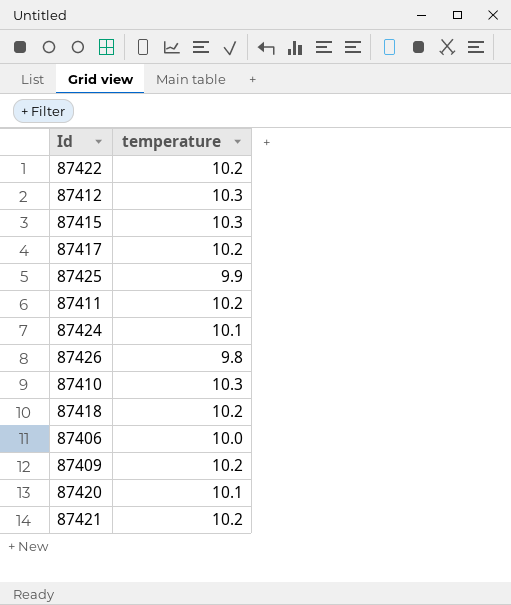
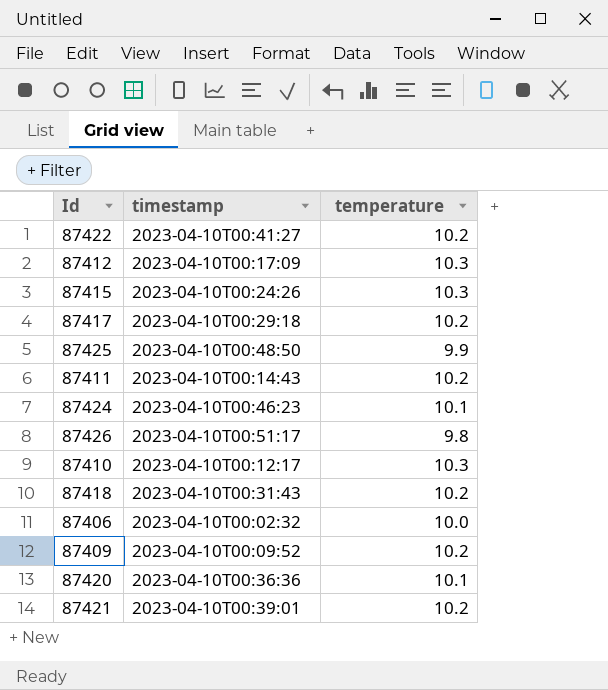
column timestamp | position: none -> 2

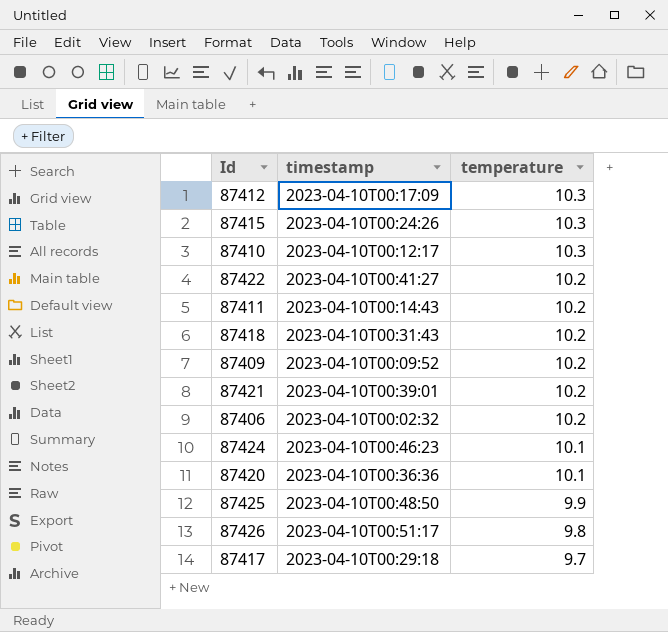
row order: none -> temperature descending
87406 | temperature: 10.0 -> 10.2
87417 | temperature: 10.2 -> 9.7

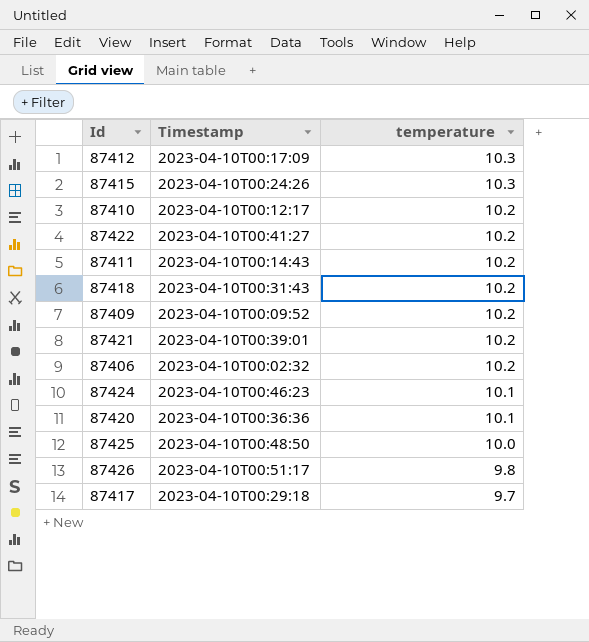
column name: timestamp -> Timestamp
87410 | temperature: 10.3 -> 10.2
87425 | temperature: 9.9 -> 10.0

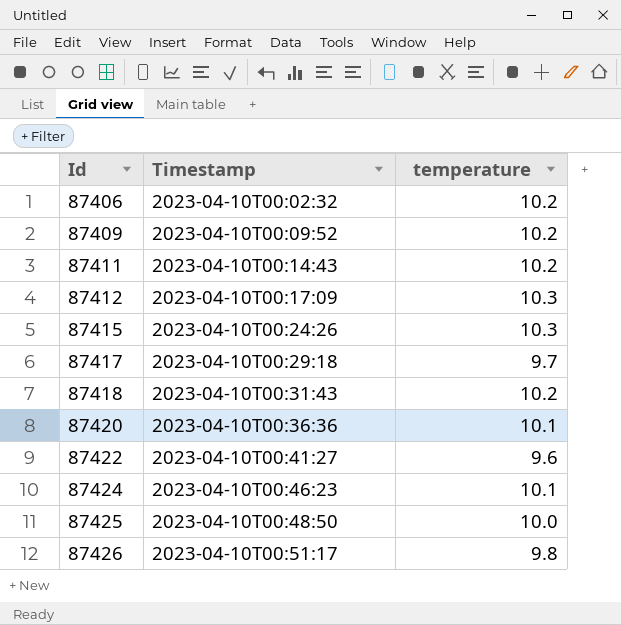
row order: temperature descending -> Id ascending
row 87410: 2023-04-10T00:12:17 | 10.2 -> none
row 87421: 2023-04-10T00:39:01 | 10.2 -> none
87422 | temperature: 10.2 -> 9.6

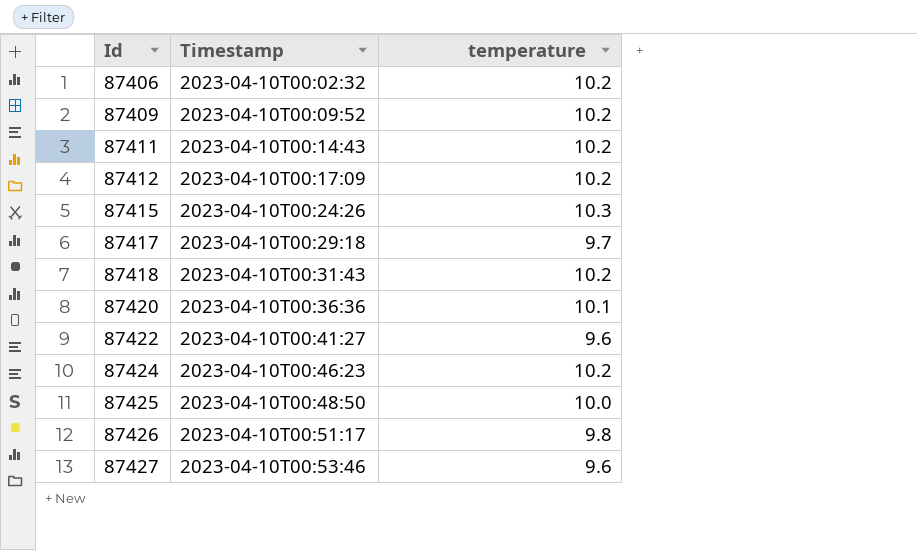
87412 | temperature: 10.3 -> 10.2
87424 | temperature: 10.1 -> 10.2
row 87427: none -> 2023-04-10T00:53:46 | 9.6

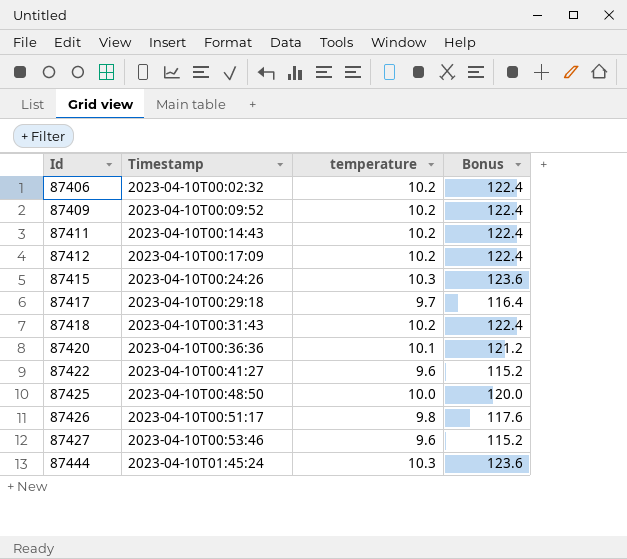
column Bonus | formula: none -> [temperature] * 12
row 87424: 2023-04-10T00:46:23 | 10.2 -> none
row 87444: none -> 2023-04-10T01:45:24 | 10.3 | 123.6

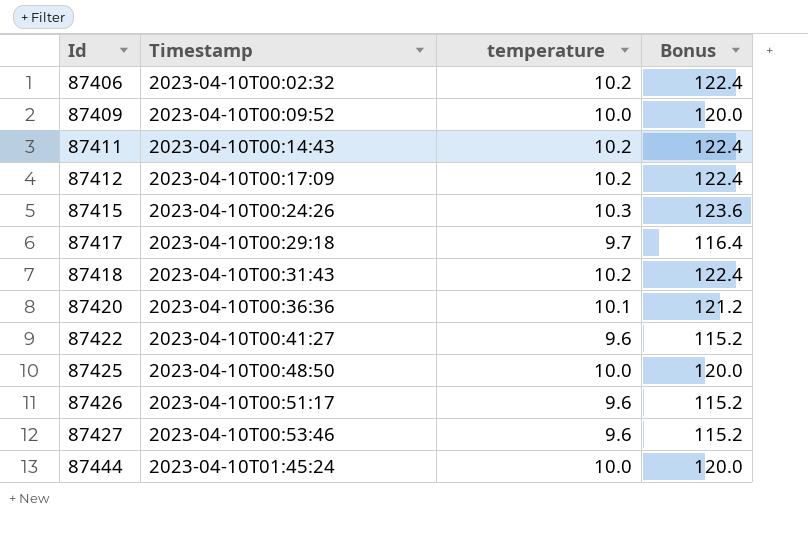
87409 | temperature: 10.2 -> 10.0
87409 | Bonus: 122.4 -> 120.0
87426 | temperature: 9.8 -> 9.6
87426 | Bonus: 117.6 -> 115.2
87444 | temperature: 10.3 -> 10.0
87444 | Bonus: 123.6 -> 120.0

